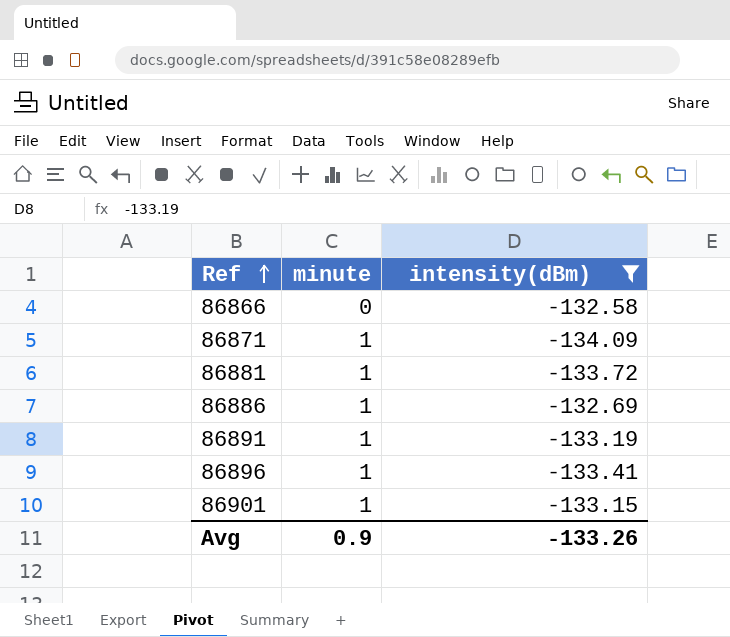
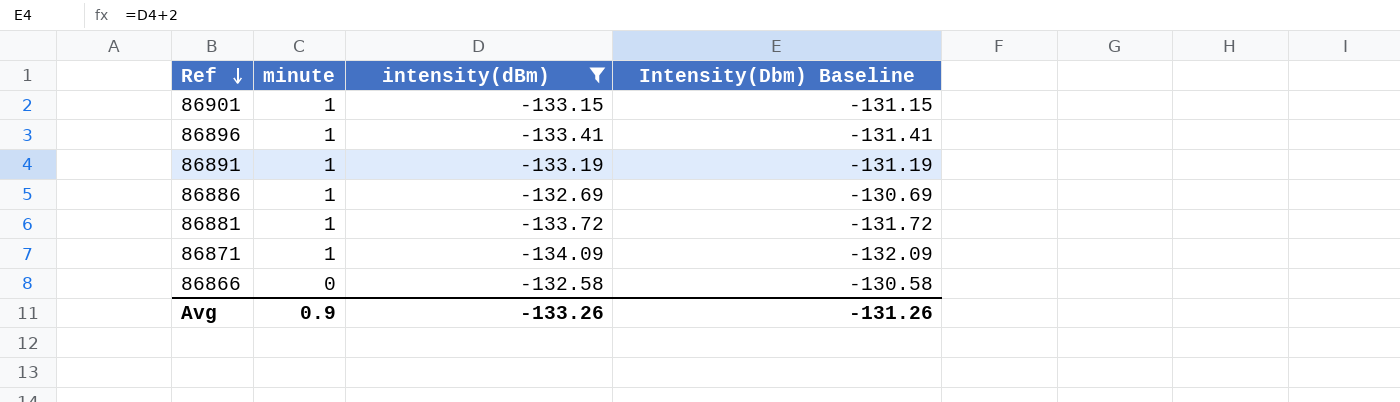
row order: Ref ascending -> Ref descending
column Intensity(Dbm) Baseline | formula: none -> [intensity(dBm)] + 2

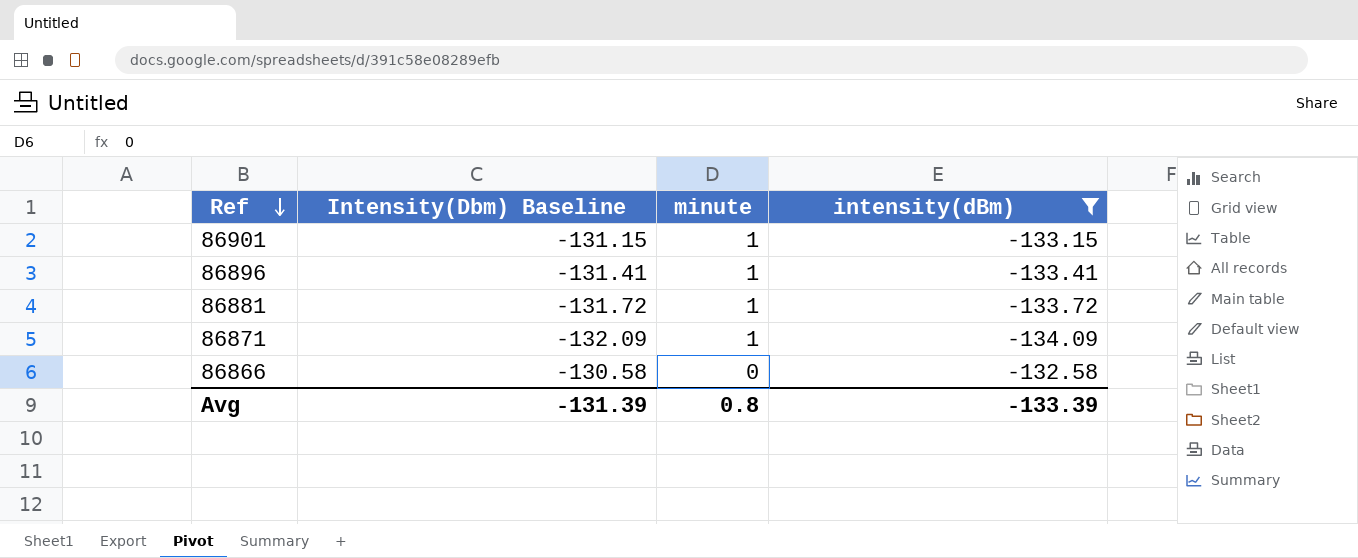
column Intensity(Dbm) Baseline | position: 4 -> 2
row 86891: 1 | -133.19 | -131.19 -> none
row 86886: 1 | -132.69 | -130.69 -> none
Avg | Intensity(Dbm) Baseline: -131.26 -> -131.39
Avg | minute: 0.9 -> 0.8
Avg | intensity(dBm): -133.26 -> -133.39

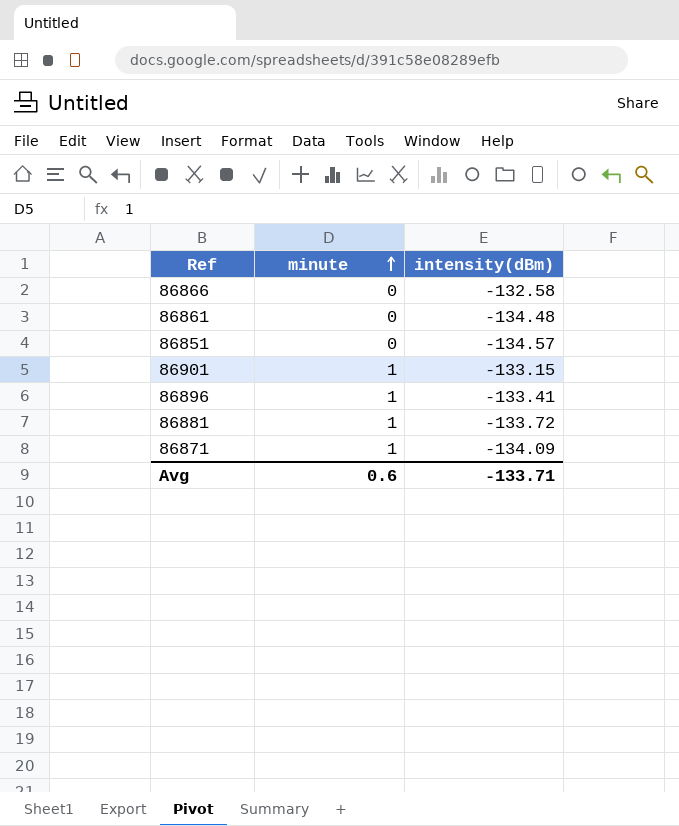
filter: intensity(dBm) >= -134.09 -> none
row order: Ref descending -> minute ascending
column Intensity(Dbm) Baseline | formula: [intensity(dBm)] + 2 -> none
Avg | minute: 0.8 -> 0.6
Avg | intensity(dBm): -133.39 -> -133.71

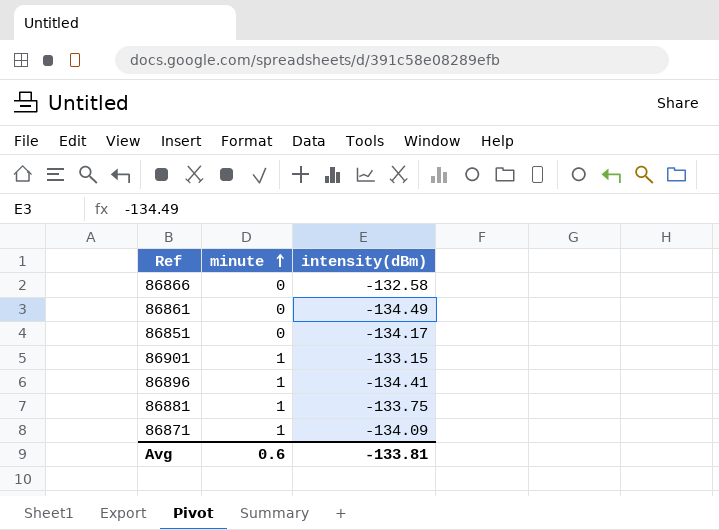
86861 | intensity(dBm): -134.48 -> -134.49
86851 | intensity(dBm): -134.57 -> -134.17
86896 | intensity(dBm): -133.41 -> -134.41
86881 | intensity(dBm): -133.72 -> -133.75
Avg | intensity(dBm): -133.71 -> -133.81

